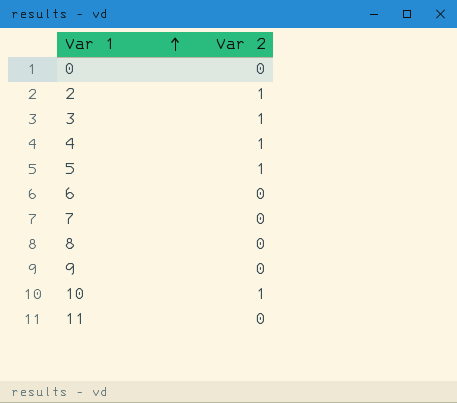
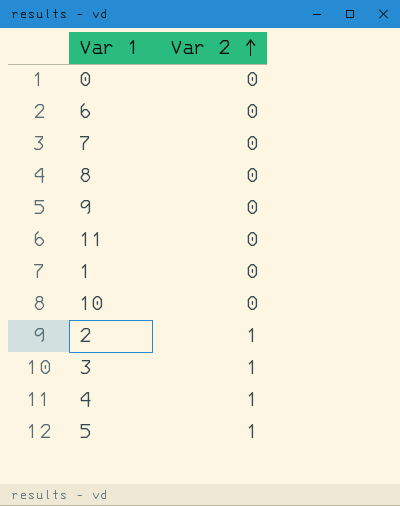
row order: Var 1 ascending -> Var 2 ascending
row 1: none -> 0
10 | Var 2: 1 -> 0

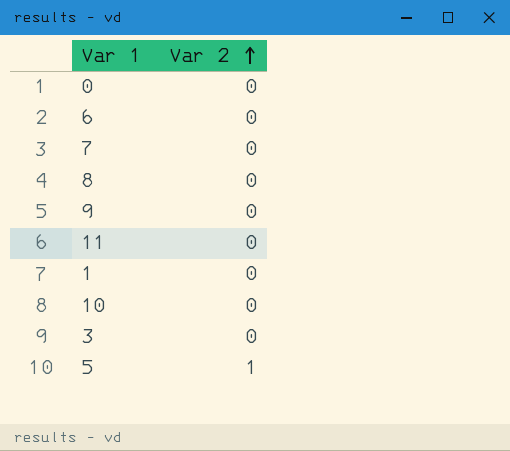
row 2: 1 -> none
row 4: 1 -> none
3 | Var 2: 1 -> 0

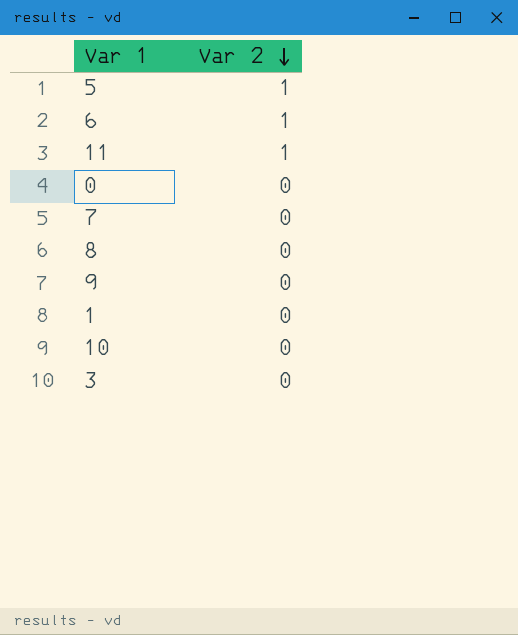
row order: Var 2 ascending -> Var 2 descending
6 | Var 2: 0 -> 1
11 | Var 2: 0 -> 1

